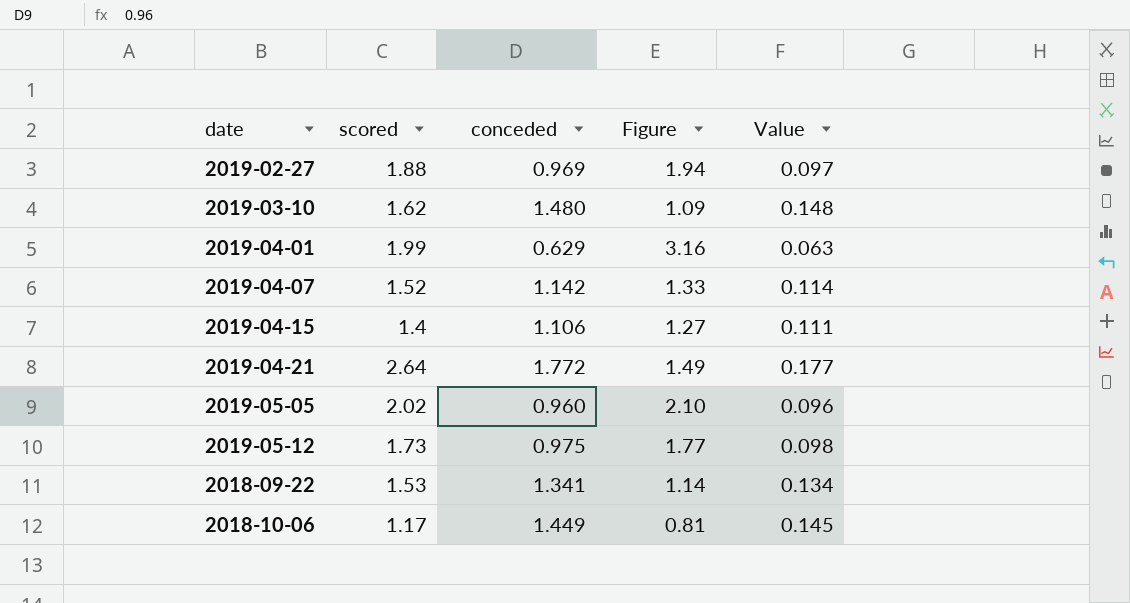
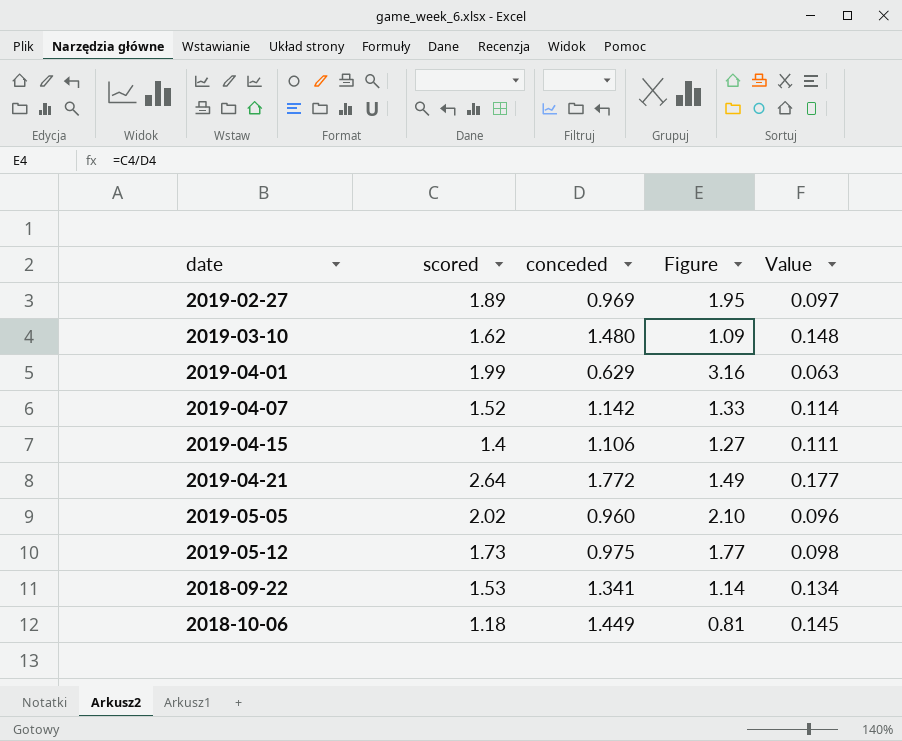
2019-02-27 | scored: 1.88 -> 1.89
2019-02-27 | Figure: 1.94 -> 1.95
2018-10-06 | scored: 1.17 -> 1.18

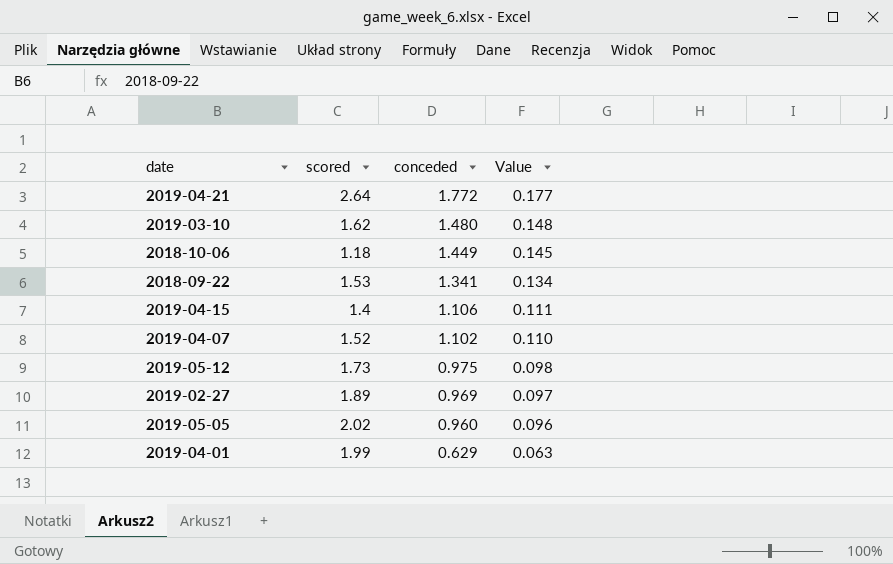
row order: none -> conceded descending
column Figure | formula: [scored] / [conceded] -> none
2019-04-07 | conceded: 1.142 -> 1.102
2019-04-07 | Value: 0.114 -> 0.110

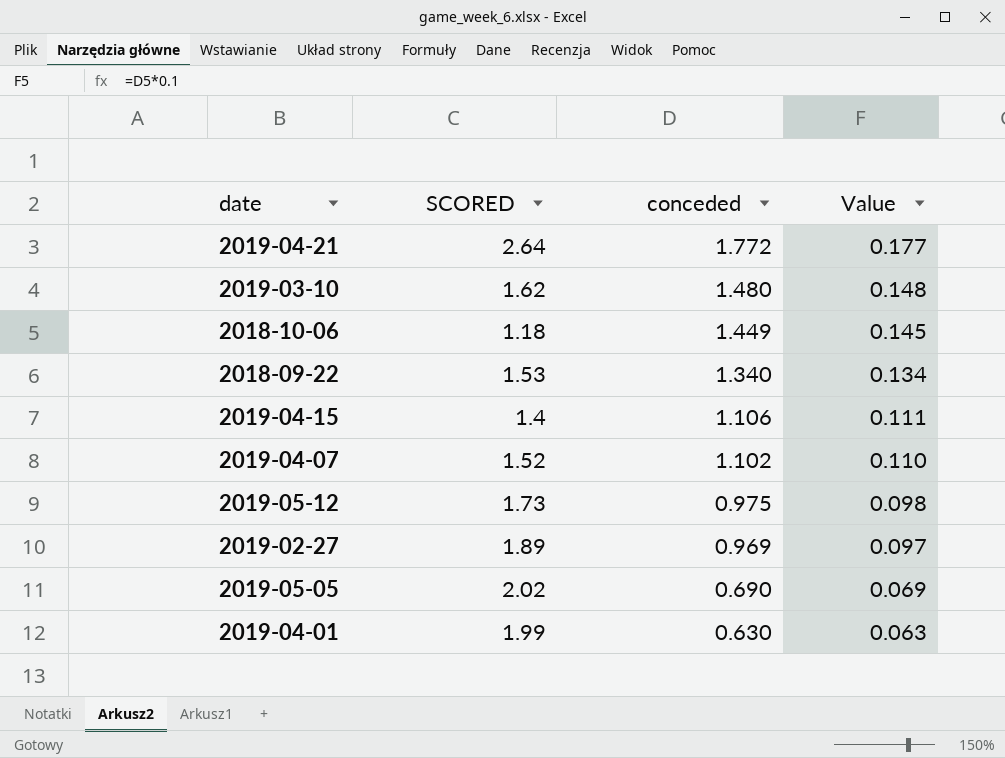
column name: scored -> SCORED
2018-09-22 | conceded: 1.341 -> 1.340
2019-05-05 | conceded: 0.960 -> 0.690
2019-05-05 | Value: 0.096 -> 0.069
2019-04-01 | conceded: 0.629 -> 0.630

